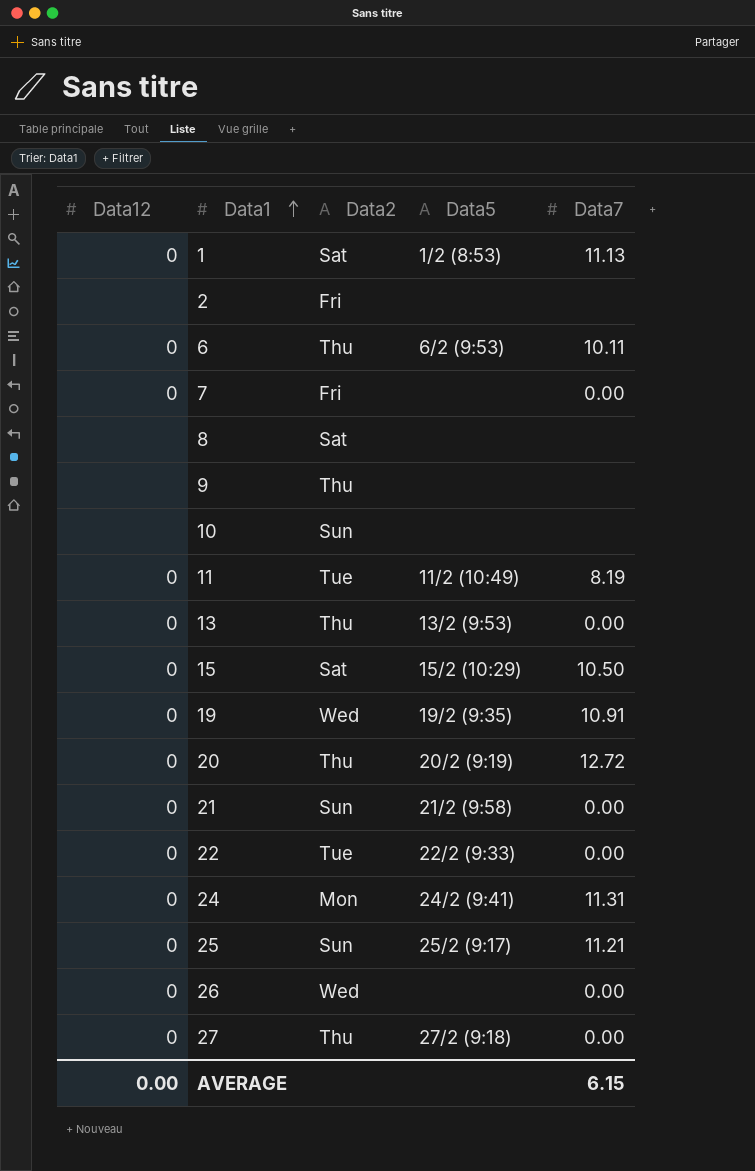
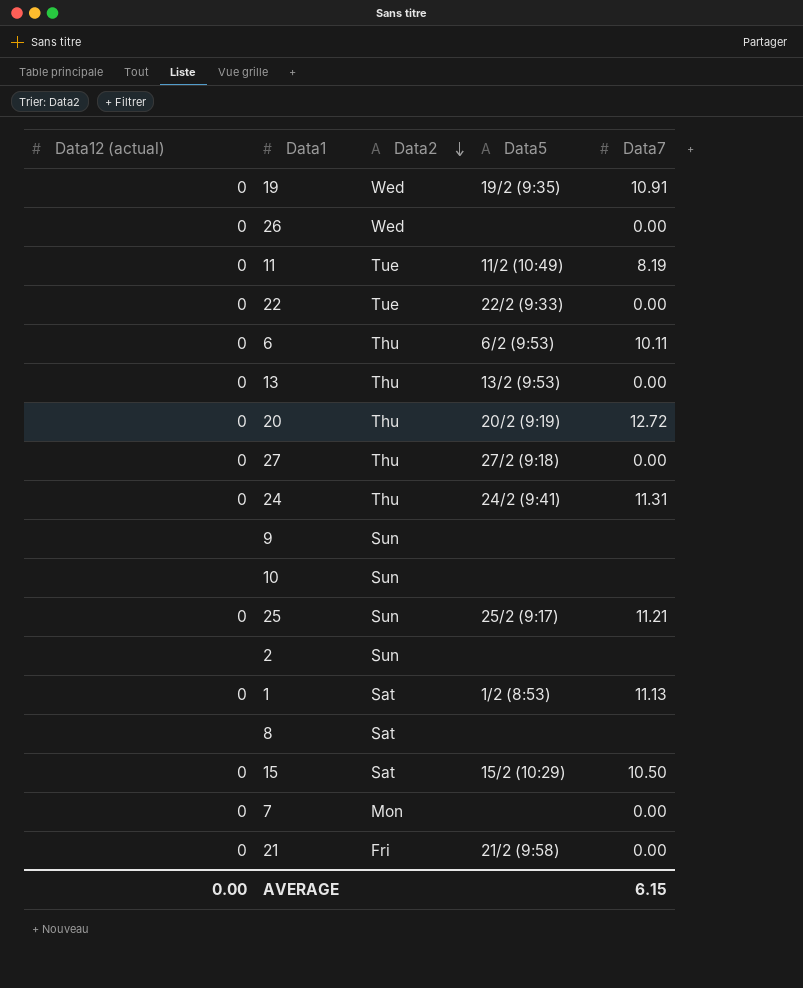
row order: Data1 ascending -> Data2 descending
column name: Data12 -> Data12 (actual)
24 | Data2: Mon -> Thu
9 | Data2: Thu -> Sun
2 | Data2: Fri -> Sun
7 | Data2: Fri -> Mon
21 | Data2: Sun -> Fri

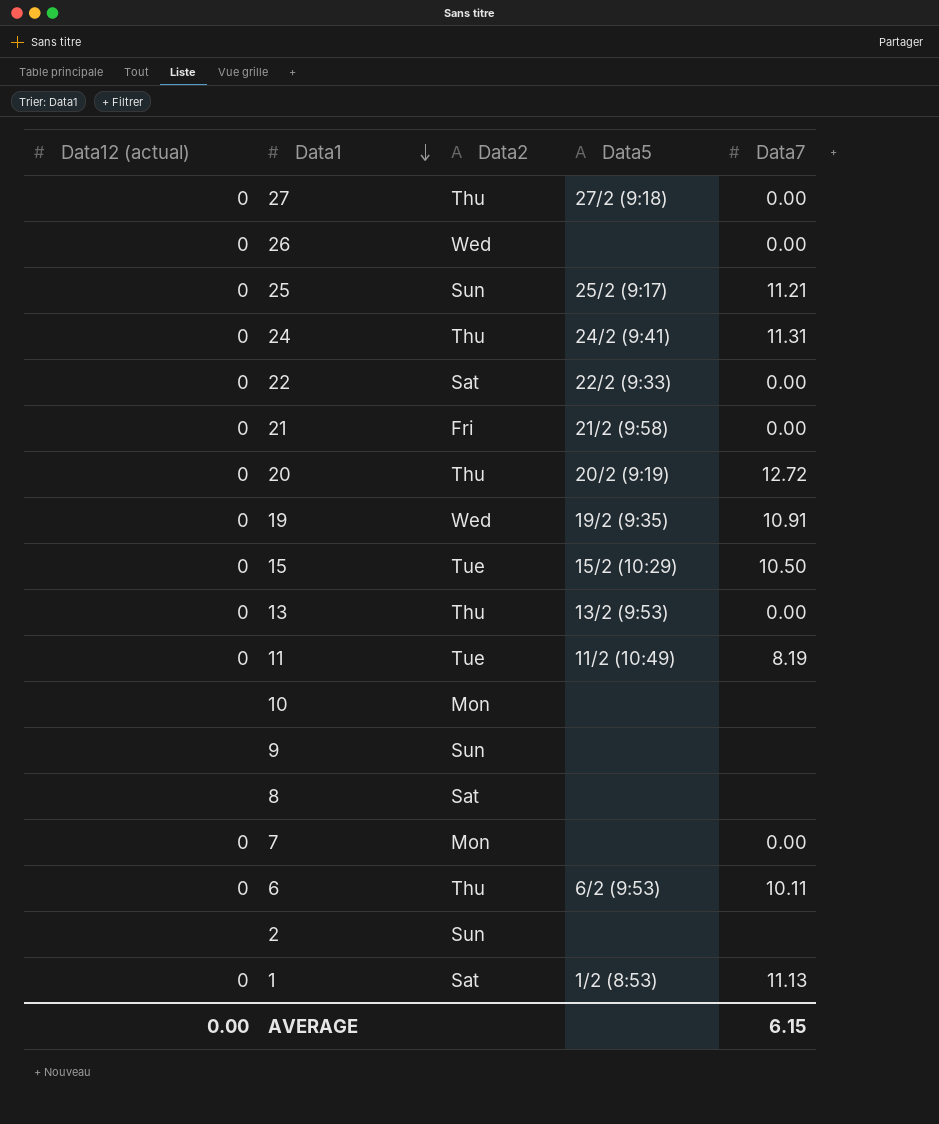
row order: Data2 descending -> Data1 descending
22 | Data2: Tue -> Sat
15 | Data2: Sat -> Tue
10 | Data2: Sun -> Mon

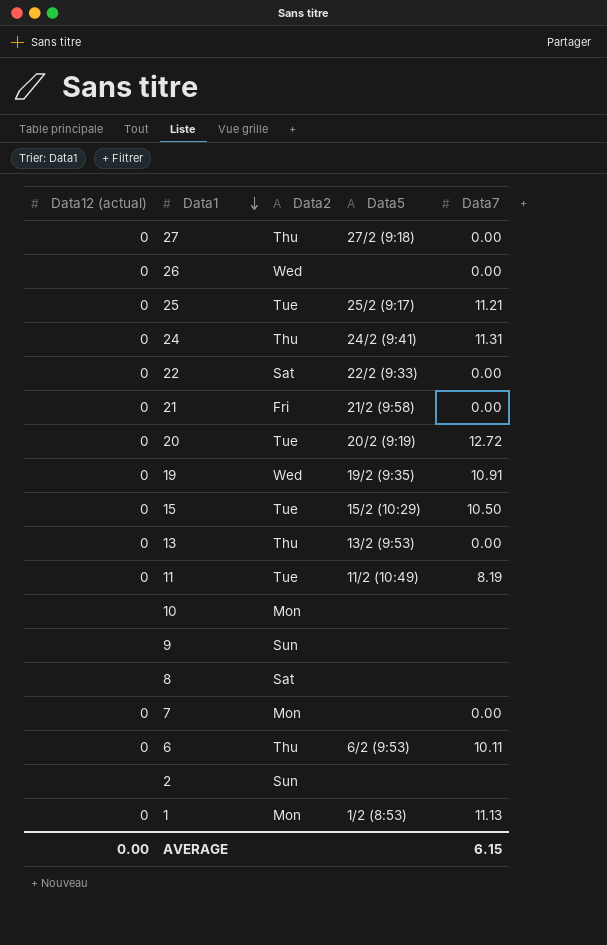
25 | Data2: Sun -> Tue
20 | Data2: Thu -> Tue
1 | Data2: Sat -> Mon

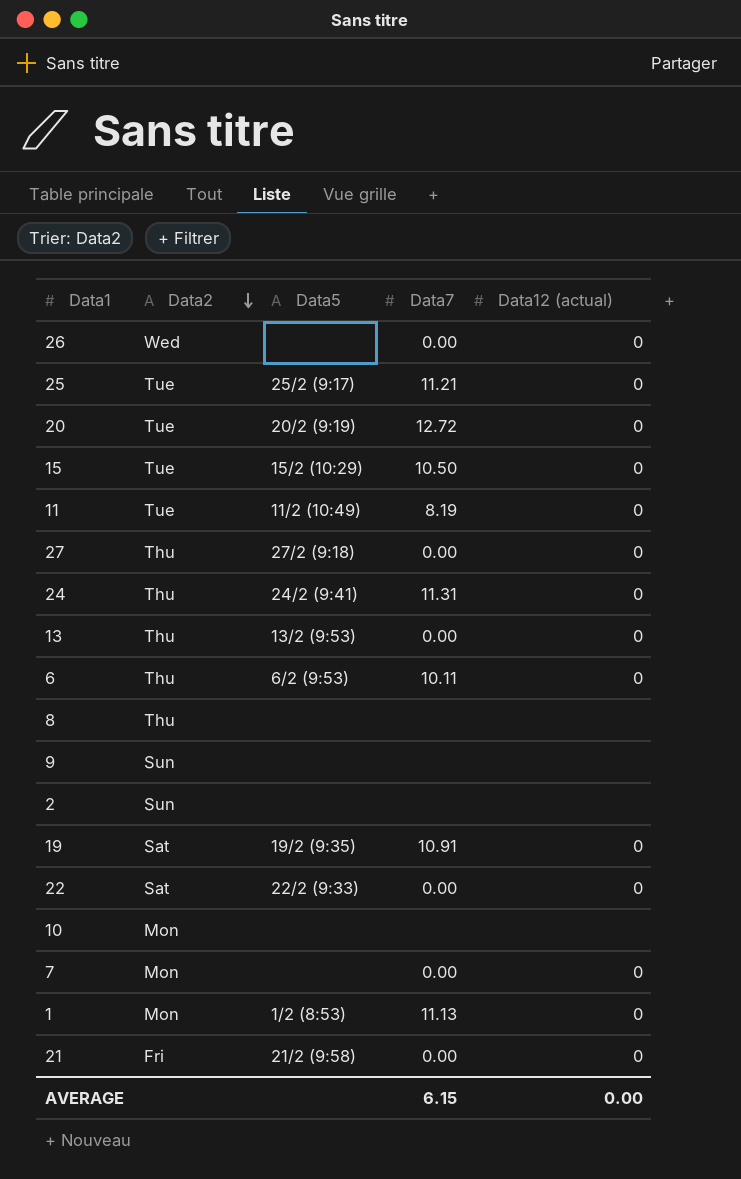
row order: Data1 descending -> Data2 descending
column Data12 (actual) | position: 1 -> 5
8 | Data2: Sat -> Thu
19 | Data2: Wed -> Sat

